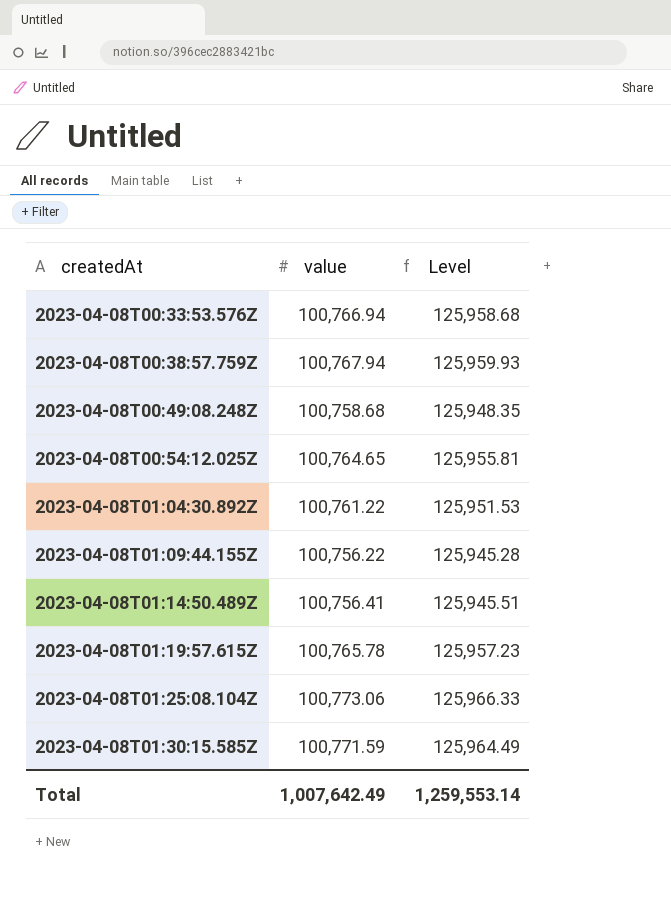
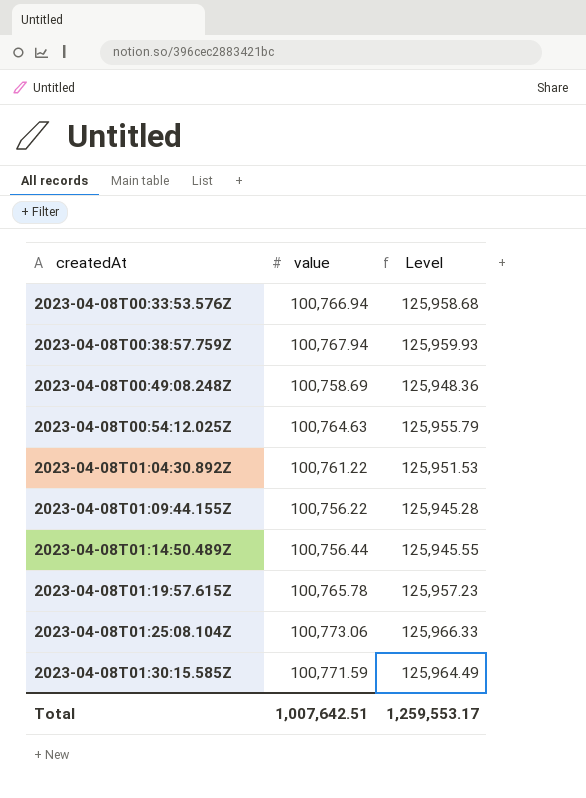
2023-04-08T00:49:08.248Z | value: 100,758.68 -> 100,758.69
2023-04-08T00:49:08.248Z | Level: 125,948.35 -> 125,948.36
2023-04-08T00:54:12.025Z | value: 100,764.65 -> 100,764.63
2023-04-08T00:54:12.025Z | Level: 125,955.81 -> 125,955.79
2023-04-08T01:14:50.489Z | value: 100,756.41 -> 100,756.44
2023-04-08T01:14:50.489Z | Level: 125,945.51 -> 125,945.55
Total | value: 1,007,642.49 -> 1,007,642.51
Total | Level: 1,259,553.14 -> 1,259,553.17

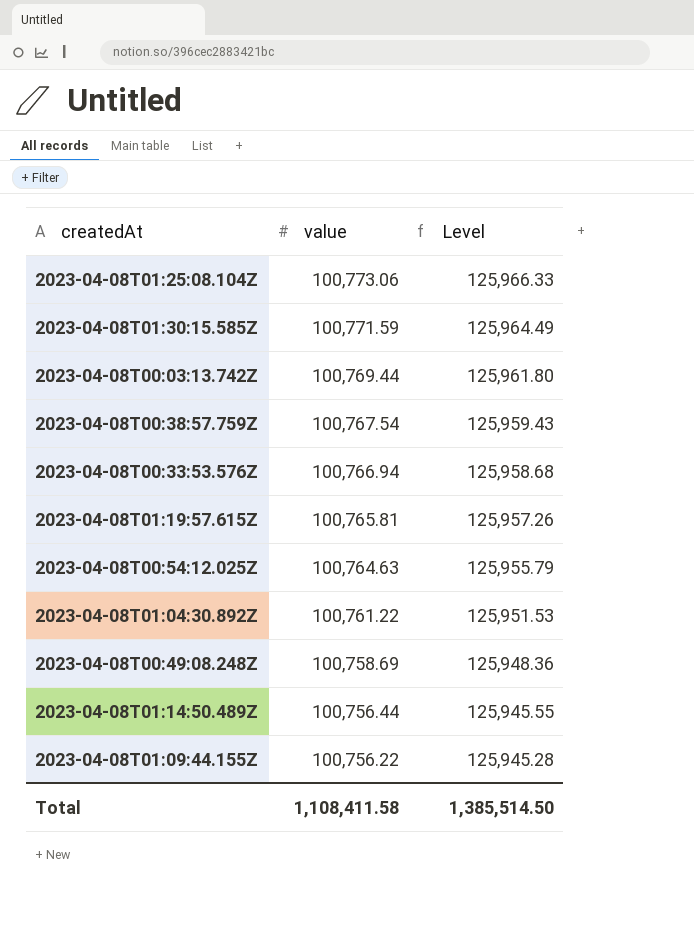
row order: createdAt ascending -> value descending
row 2023-04-08T00:03:13.742Z: none -> 100,769.44 | 125,961.80
2023-04-08T00:38:57.759Z | value: 100,767.94 -> 100,767.54
2023-04-08T00:38:57.759Z | Level: 125,959.93 -> 125,959.43
2023-04-08T01:19:57.615Z | value: 100,765.78 -> 100,765.81
2023-04-08T01:19:57.615Z | Level: 125,957.23 -> 125,957.26
Total | value: 1,007,642.51 -> 1,108,411.58
Total | Level: 1,259,553.17 -> 1,385,514.50

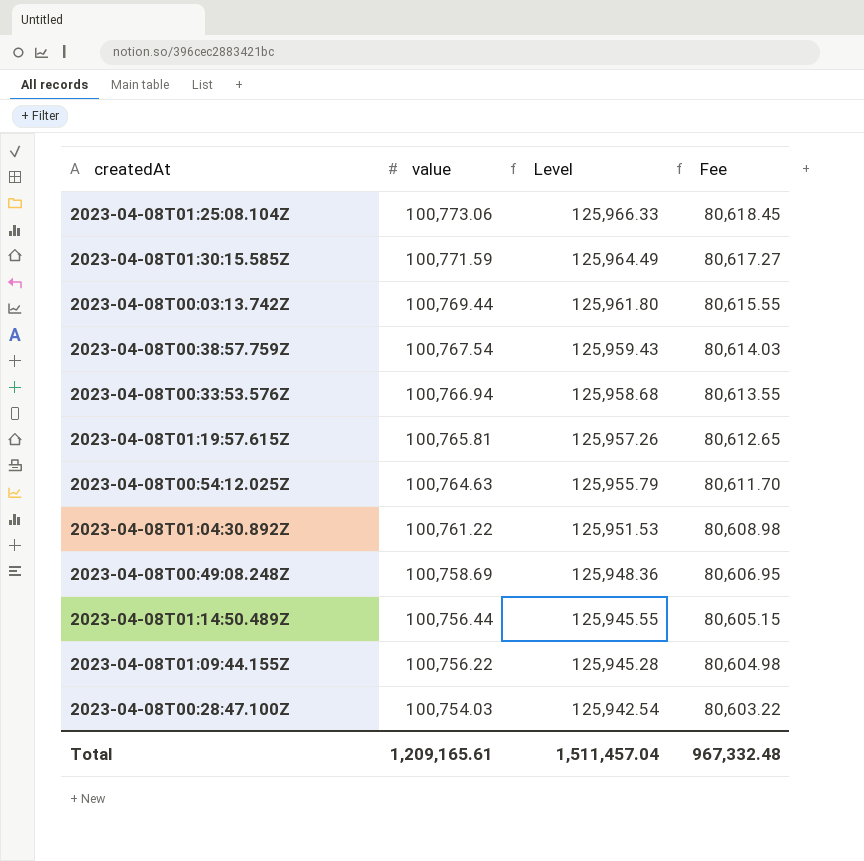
column Fee | formula: none -> [value] * 0.8
row 2023-04-08T00:28:47.100Z: none -> 100,754.03 | 125,942.54 | 80,603.22
Total | value: 1,108,411.58 -> 1,209,165.61
Total | Level: 1,385,514.50 -> 1,511,457.04

